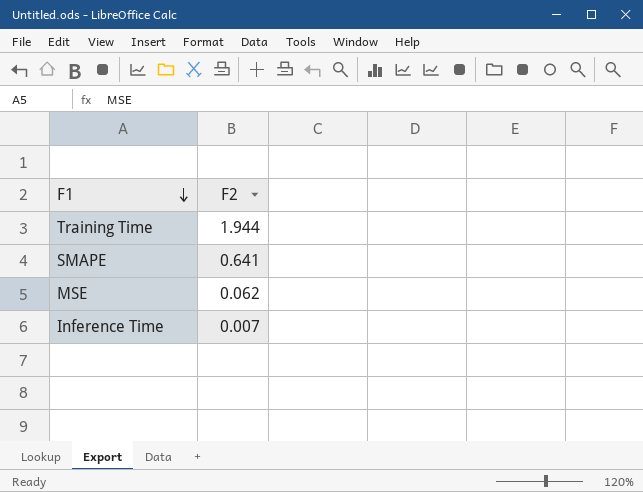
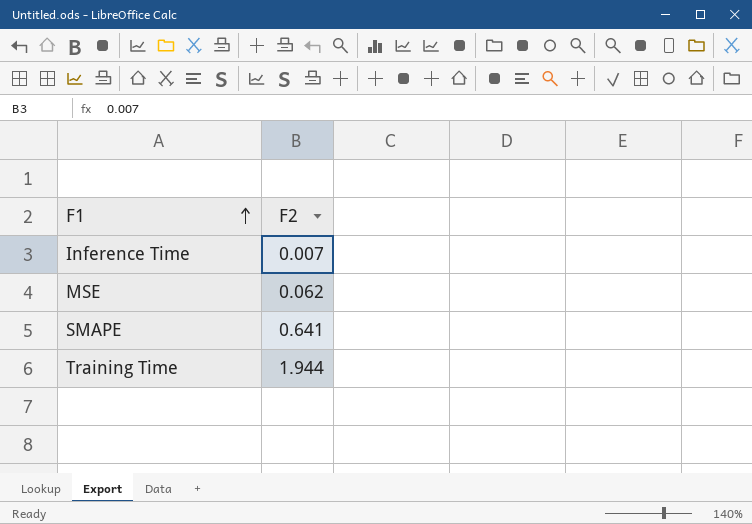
row order: F1 descending -> F1 ascending

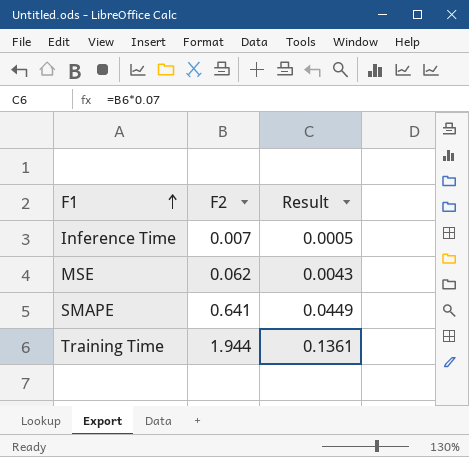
column Result | formula: none -> [F2] * 0.07

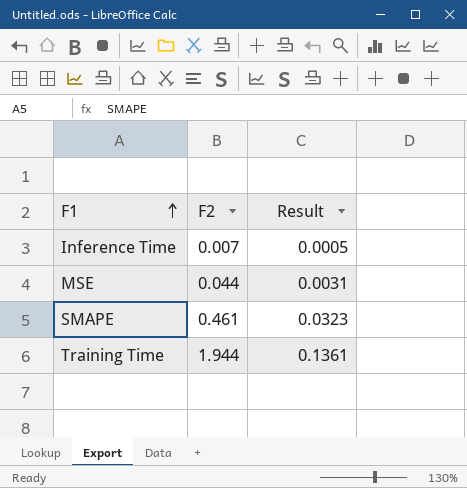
MSE | F2: 0.062 -> 0.044
MSE | Result: 0.0043 -> 0.0031
SMAPE | F2: 0.641 -> 0.461
SMAPE | Result: 0.0449 -> 0.0323

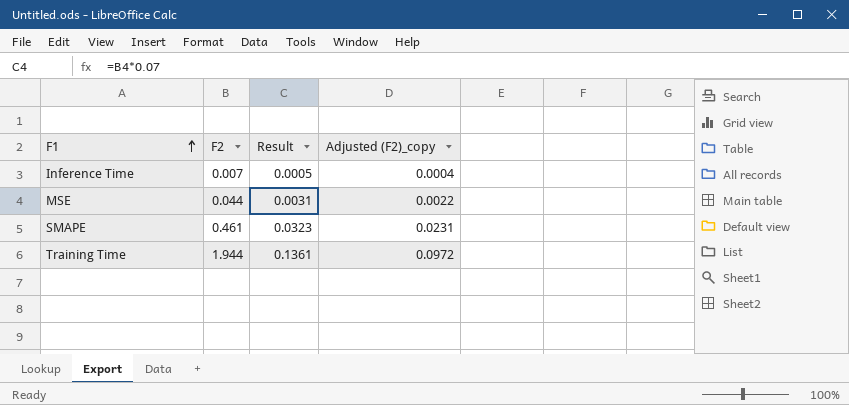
column Adjusted (F2)_copy | formula: none -> [F2] * 0.05

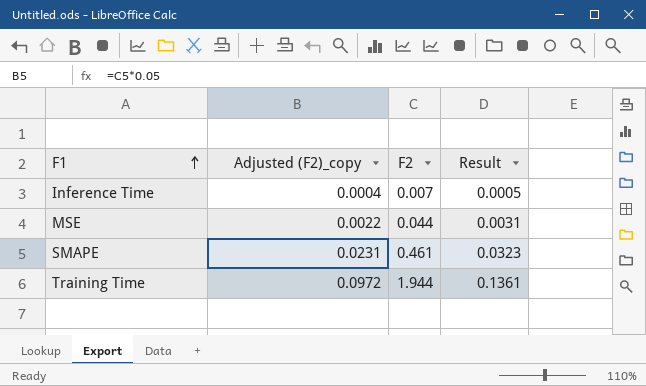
column Adjusted (F2)_copy | position: 4 -> 2

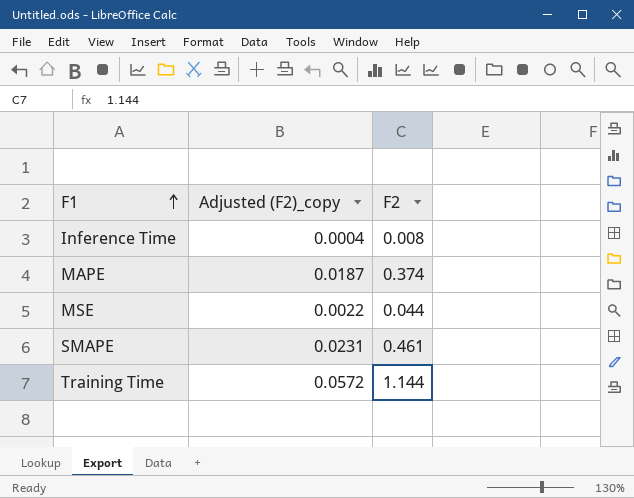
column Result | formula: [F2] * 0.07 -> none
Inference Time | F2: 0.007 -> 0.008
row MAPE: none -> 0.0187 | 0.374
Training Time | Adjusted (F2)_copy: 0.0972 -> 0.0572
Training Time | F2: 1.944 -> 1.144

